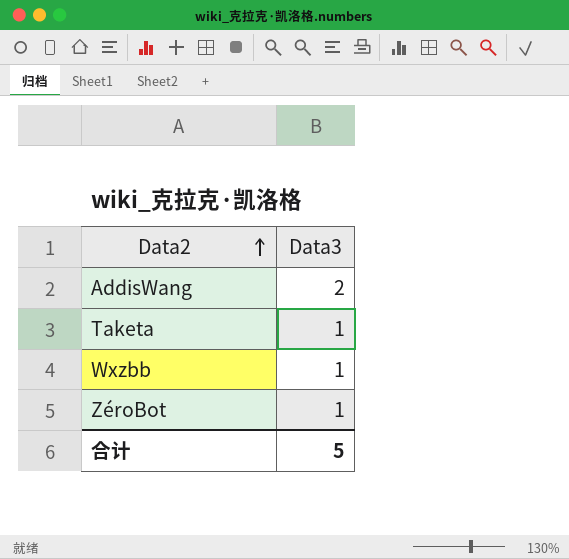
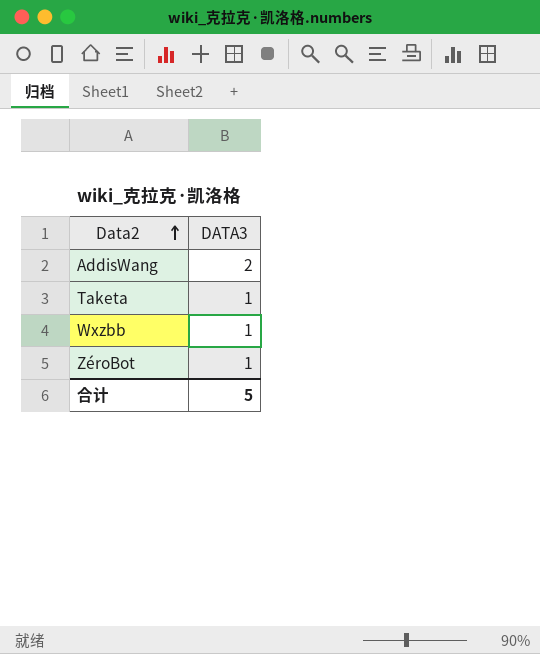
column name: Data3 -> DATA3

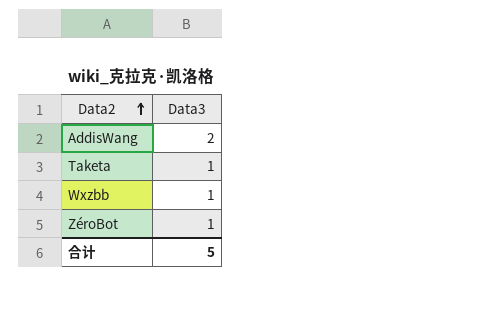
column name: DATA3 -> Data3

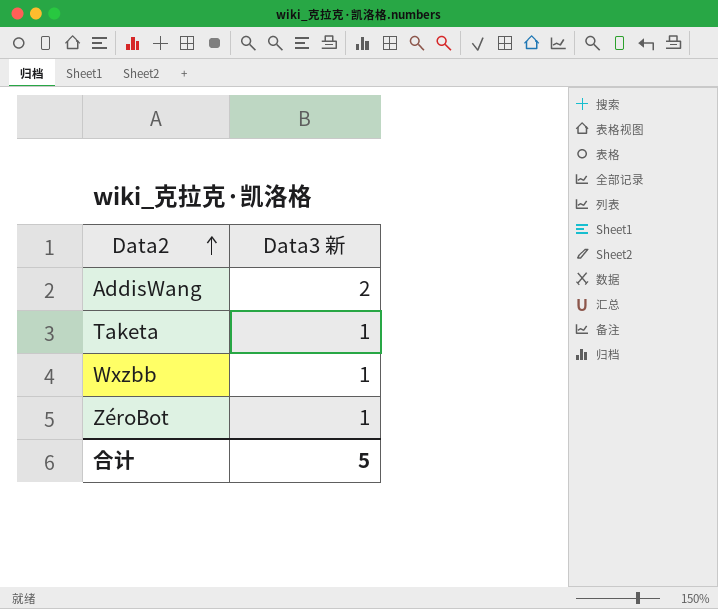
column name: Data3 -> Data3 新

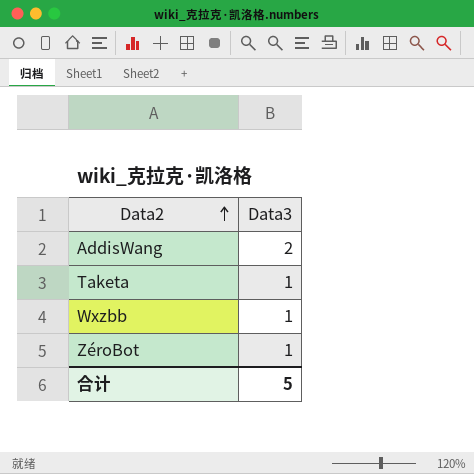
column name: Data3 新 -> Data3

